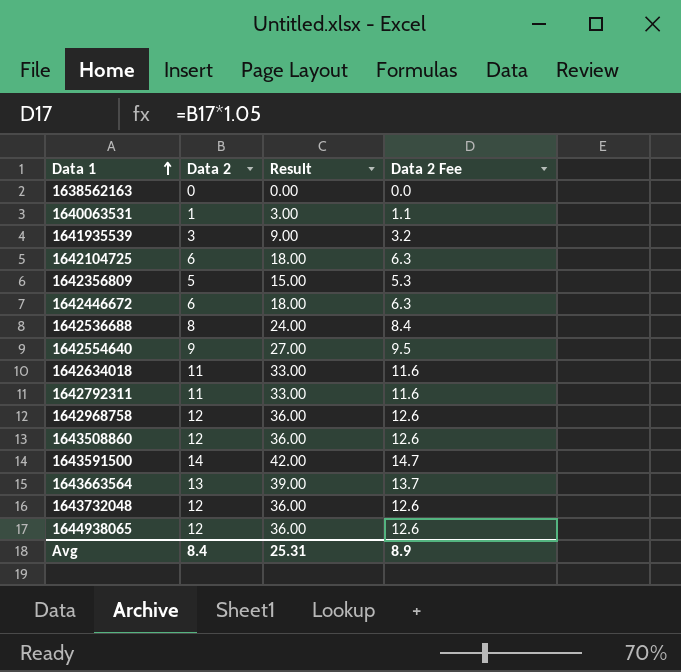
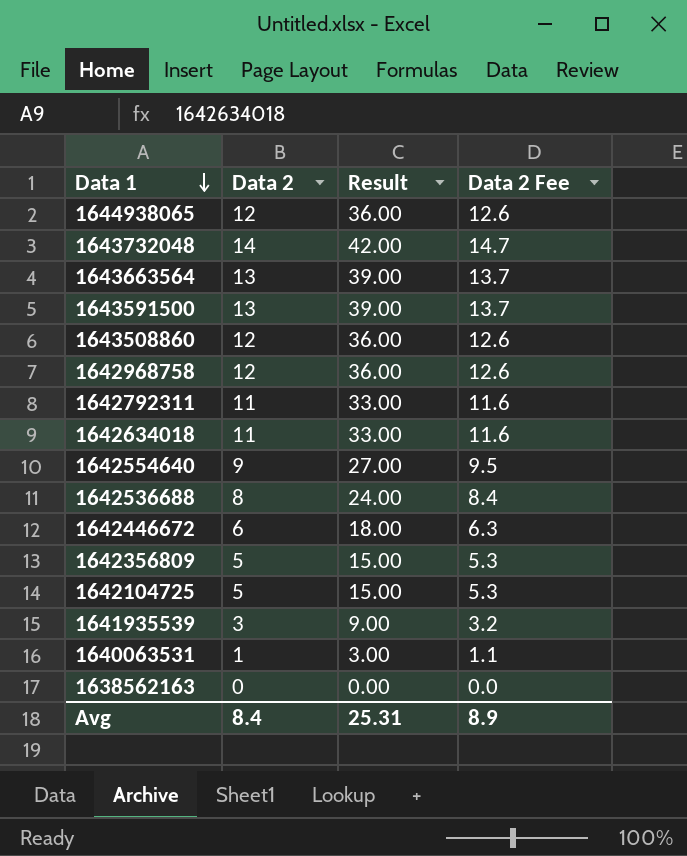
row order: Data 1 ascending -> Data 1 descending
1643732048 | Data 2: 12 -> 14
1643732048 | Result: 36.00 -> 42.00
1643732048 | Data 2 Fee: 12.6 -> 14.7
1643591500 | Data 2: 14 -> 13
1643591500 | Result: 42.00 -> 39.00
1643591500 | Data 2 Fee: 14.7 -> 13.7
1642104725 | Data 2: 6 -> 5
1642104725 | Result: 18.00 -> 15.00
1642104725 | Data 2 Fee: 6.3 -> 5.3

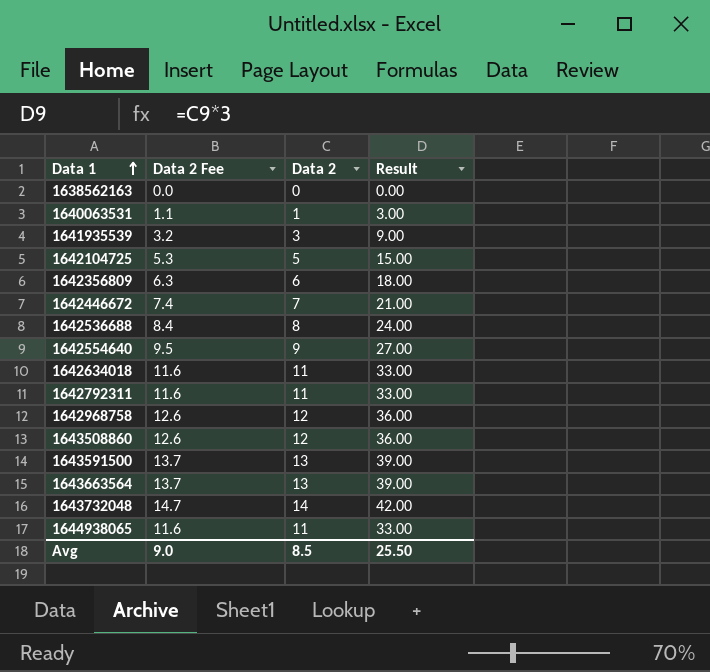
row order: Data 1 descending -> Data 1 ascending
column Data 2 Fee | position: 4 -> 2
1642356809 | Data 2 Fee: 5.3 -> 6.3
1642356809 | Data 2: 5 -> 6
1642356809 | Result: 15.00 -> 18.00
1642446672 | Data 2 Fee: 6.3 -> 7.4
1642446672 | Data 2: 6 -> 7
1642446672 | Result: 18.00 -> 21.00
1644938065 | Data 2 Fee: 12.6 -> 11.6
1644938065 | Data 2: 12 -> 11
1644938065 | Result: 36.00 -> 33.00
Avg | Data 2 Fee: 8.9 -> 9.0
Avg | Data 2: 8.4 -> 8.5
Avg | Result: 25.31 -> 25.50

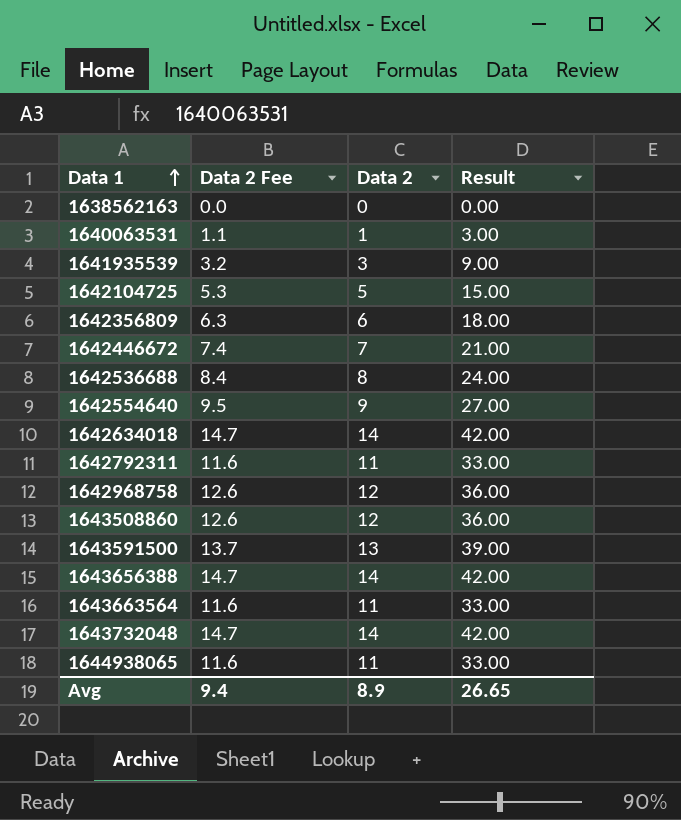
1642634018 | Data 2 Fee: 11.6 -> 14.7
1642634018 | Data 2: 11 -> 14
1642634018 | Result: 33.00 -> 42.00
row 1643656388: none -> 14.7 | 14 | 42.00
1643663564 | Data 2 Fee: 13.7 -> 11.6
1643663564 | Data 2: 13 -> 11
1643663564 | Result: 39.00 -> 33.00
Avg | Data 2 Fee: 9.0 -> 9.4
Avg | Data 2: 8.5 -> 8.9
Avg | Result: 25.50 -> 26.65

